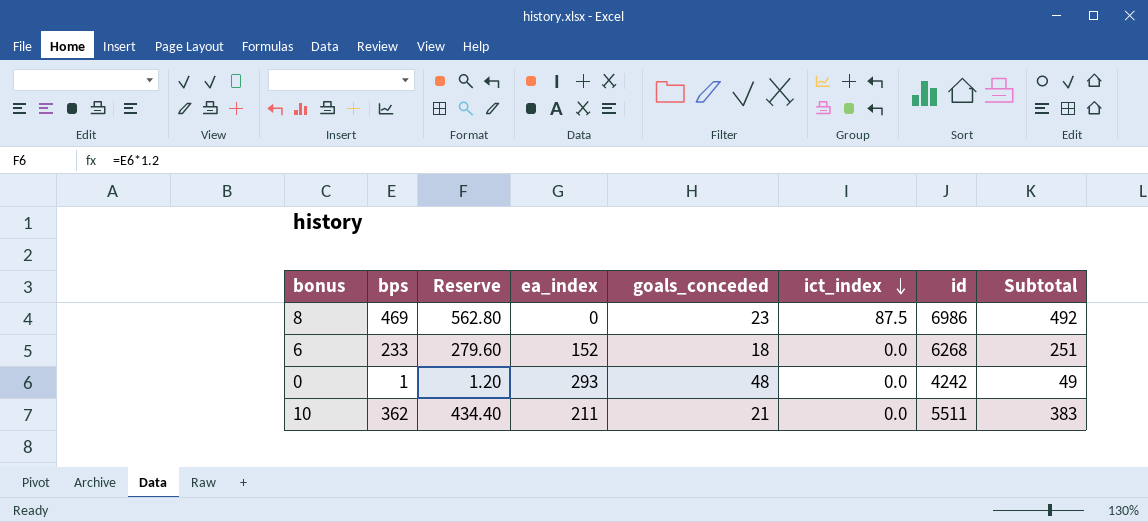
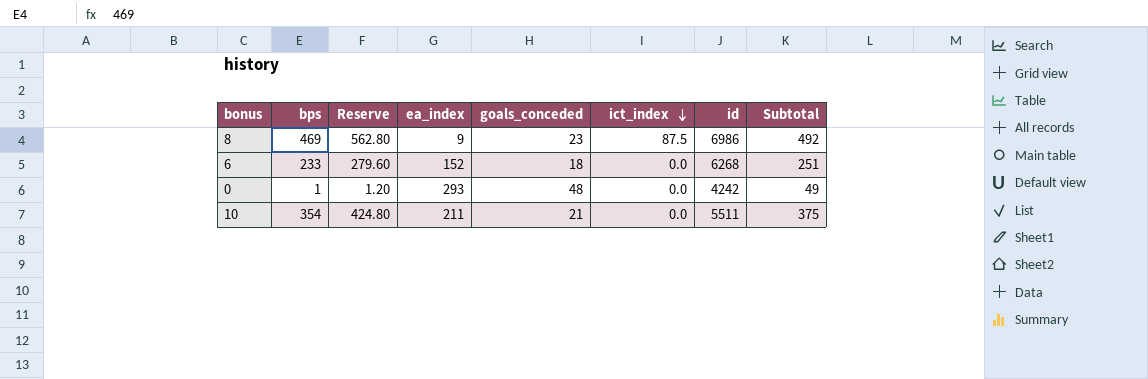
8 | ea_index: 0 -> 9
10 | bps: 362 -> 354
10 | Reserve: 434.40 -> 424.80
10 | Subtotal: 383 -> 375

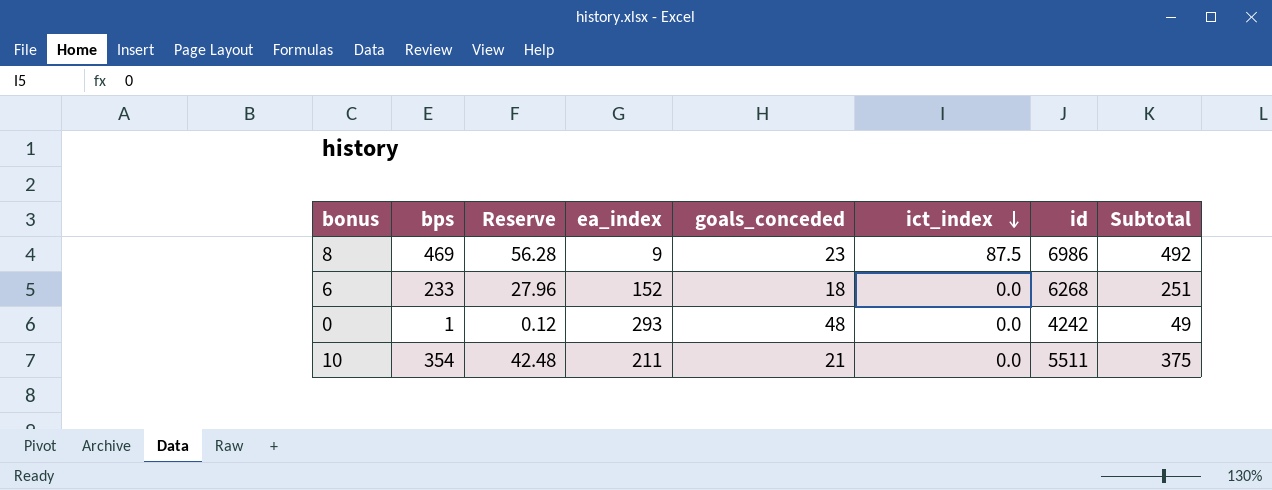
column Reserve | formula: [bps] * 1.2 -> [bps] * 0.12

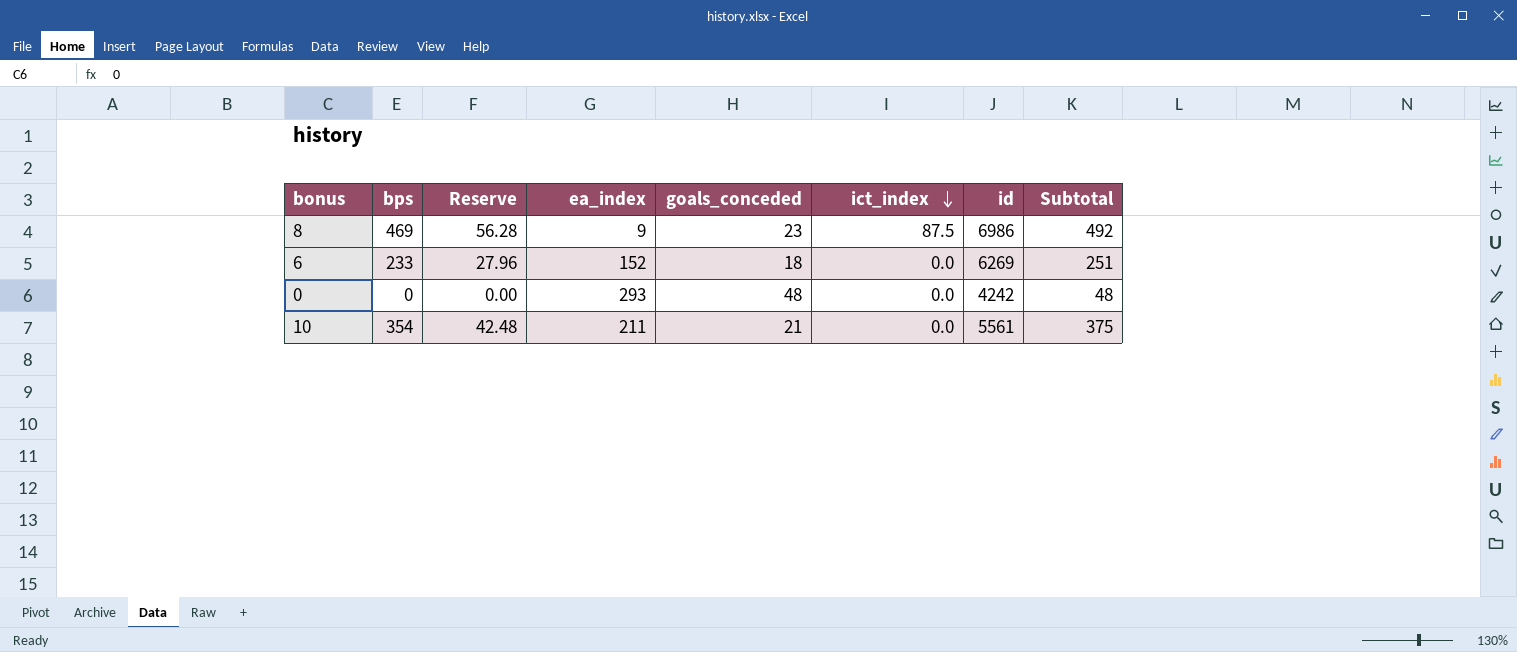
6 | id: 6268 -> 6269
0 | bps: 1 -> 0
0 | Reserve: 0.12 -> 0.00
0 | Subtotal: 49 -> 48
10 | id: 5511 -> 5561

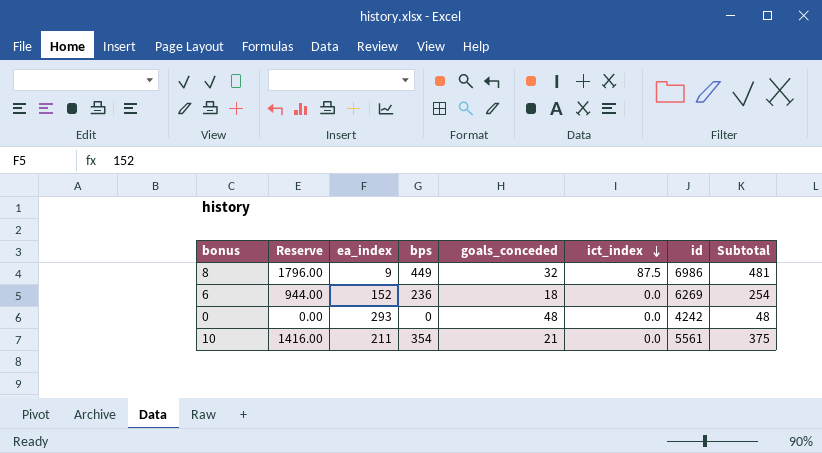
column Reserve | formula: [bps] * 0.12 -> [bps] * 4
column bps | position: 2 -> 4
8 | bps: 469 -> 449
8 | goals_conceded: 23 -> 32
8 | Subtotal: 492 -> 481
6 | bps: 233 -> 236
6 | Subtotal: 251 -> 254

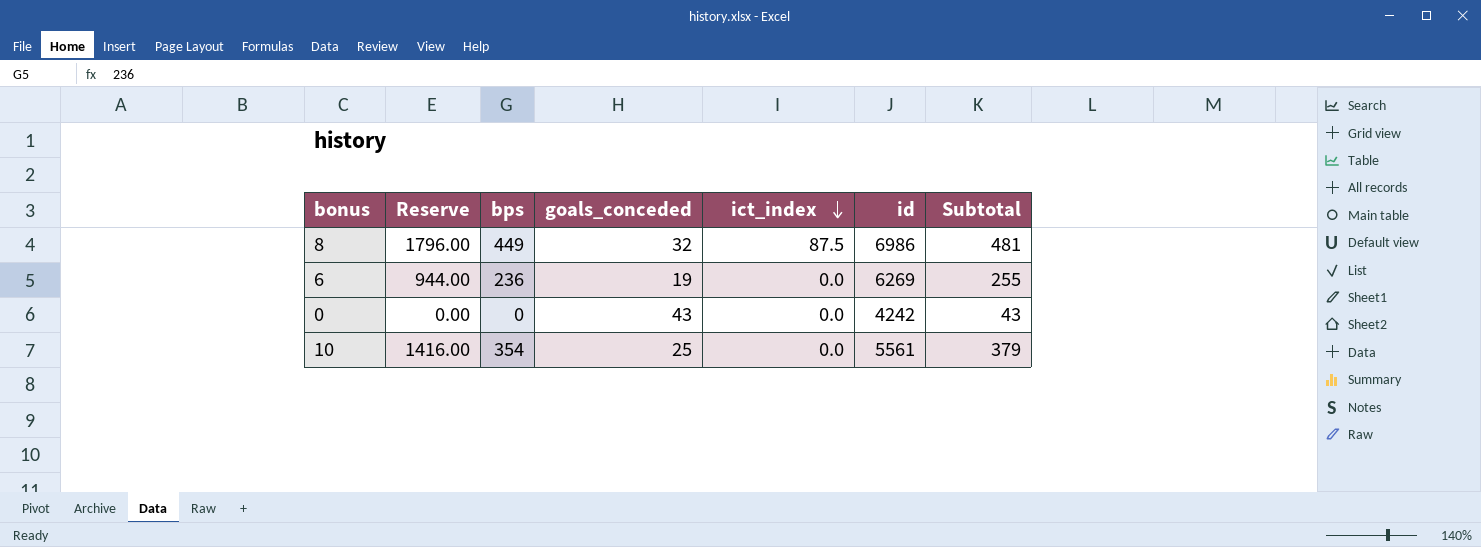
column ea_index | position: 3 -> none
6 | goals_conceded: 18 -> 19
6 | Subtotal: 254 -> 255
0 | goals_conceded: 48 -> 43
0 | Subtotal: 48 -> 43
10 | goals_conceded: 21 -> 25
10 | Subtotal: 375 -> 379

